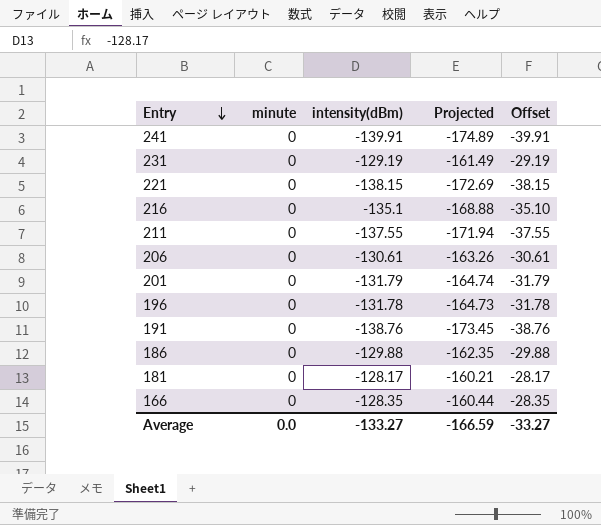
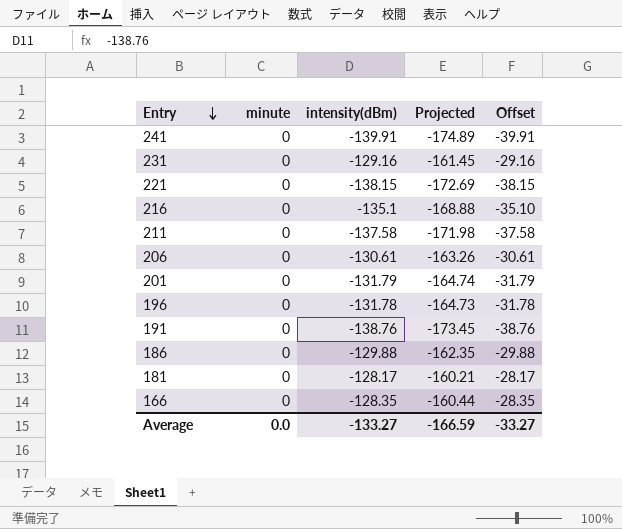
231 | intensity(dBm): -129.19 -> -129.16
231 | Projected: -161.49 -> -161.45
231 | Offset: -29.19 -> -29.16
211 | intensity(dBm): -137.55 -> -137.58
211 | Projected: -171.94 -> -171.98
211 | Offset: -37.55 -> -37.58

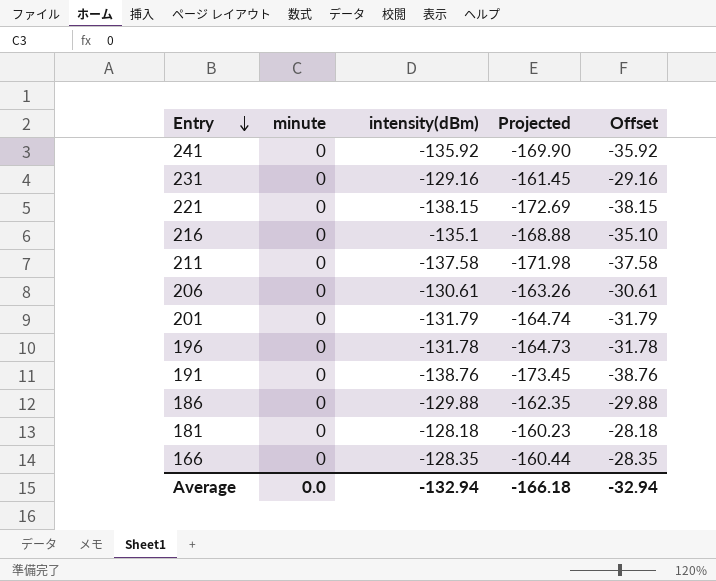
241 | intensity(dBm): -139.91 -> -135.92
241 | Projected: -174.89 -> -169.90
241 | Offset: -39.91 -> -35.92
181 | intensity(dBm): -128.17 -> -128.18
181 | Projected: -160.21 -> -160.23
181 | Offset: -28.17 -> -28.18
Average | intensity(dBm): -133.27 -> -132.94
Average | Projected: -166.59 -> -166.18
Average | Offset: -33.27 -> -32.94

